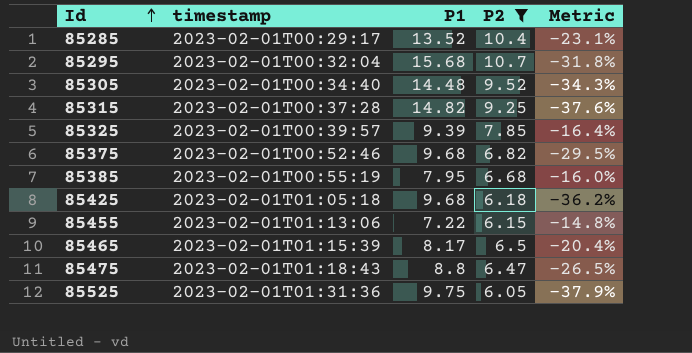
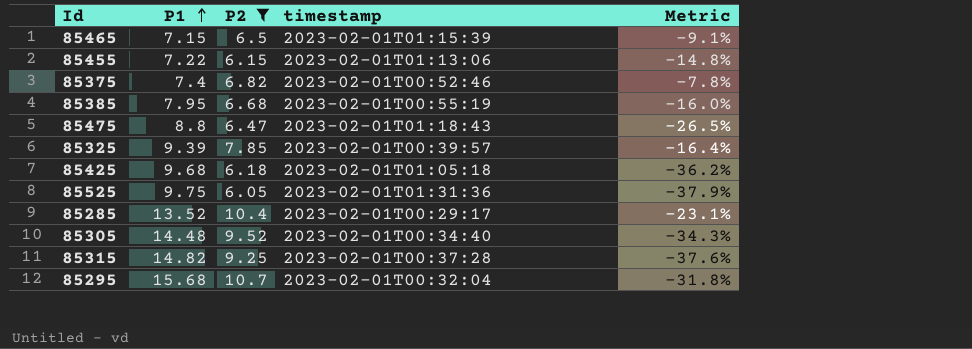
row order: Id ascending -> P1 ascending
column timestamp | position: 2 -> 4
85465 | P1: 8.17 -> 7.15
85465 | Metric: -20.4% -> -9.1%
85375 | P1: 9.68 -> 7.4
85375 | Metric: -29.5% -> -7.8%

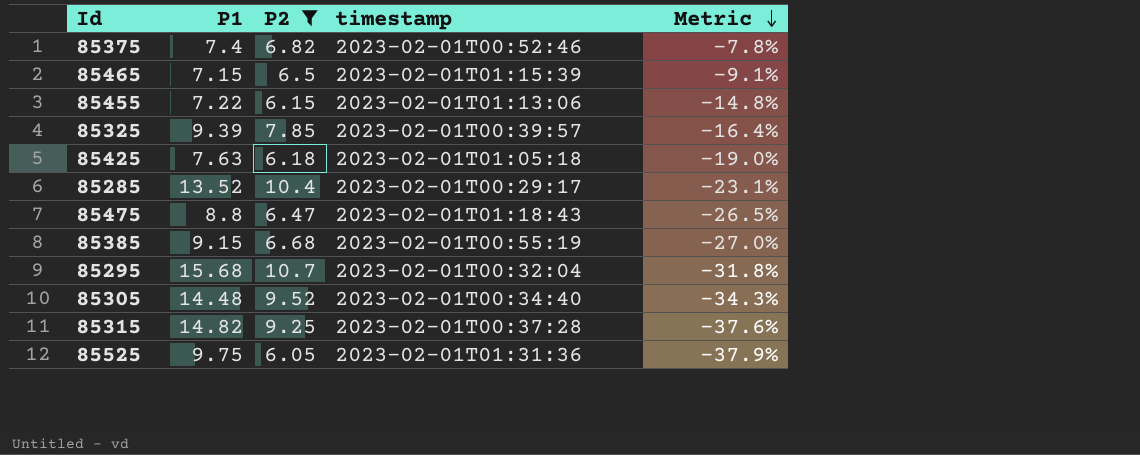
row order: P1 ascending -> Metric descending
85425 | P1: 9.68 -> 7.63
85425 | Metric: -36.2% -> -19.0%
85385 | P1: 7.95 -> 9.15
85385 | Metric: -16.0% -> -27.0%

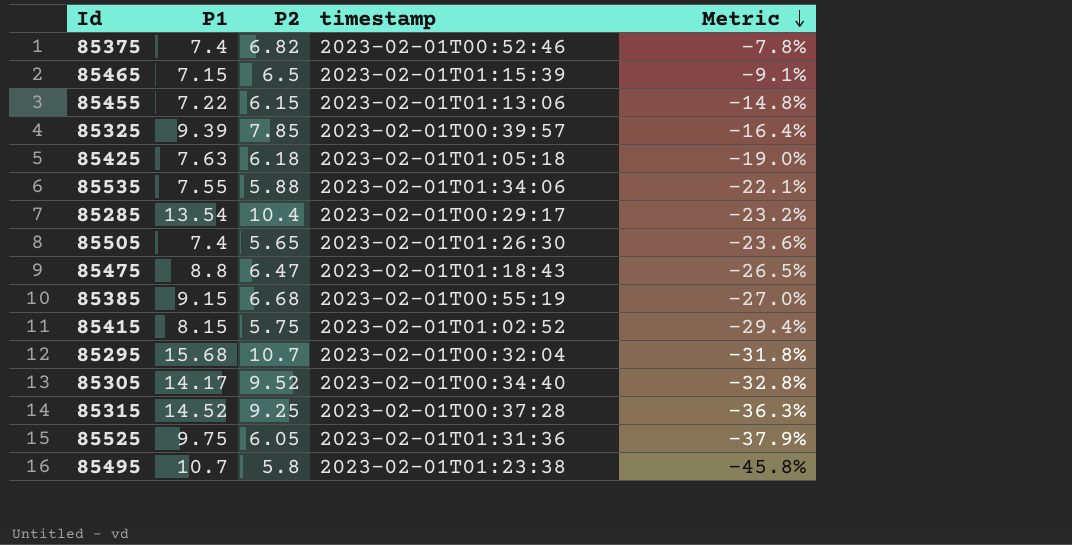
filter: P2 >= 6.05 -> none
85285 | P1: 13.52 -> 13.54
85285 | Metric: -23.1% -> -23.2%
85305 | P1: 14.48 -> 14.17
85305 | Metric: -34.3% -> -32.8%
85315 | P1: 14.82 -> 14.52
85315 | Metric: -37.6% -> -36.3%

